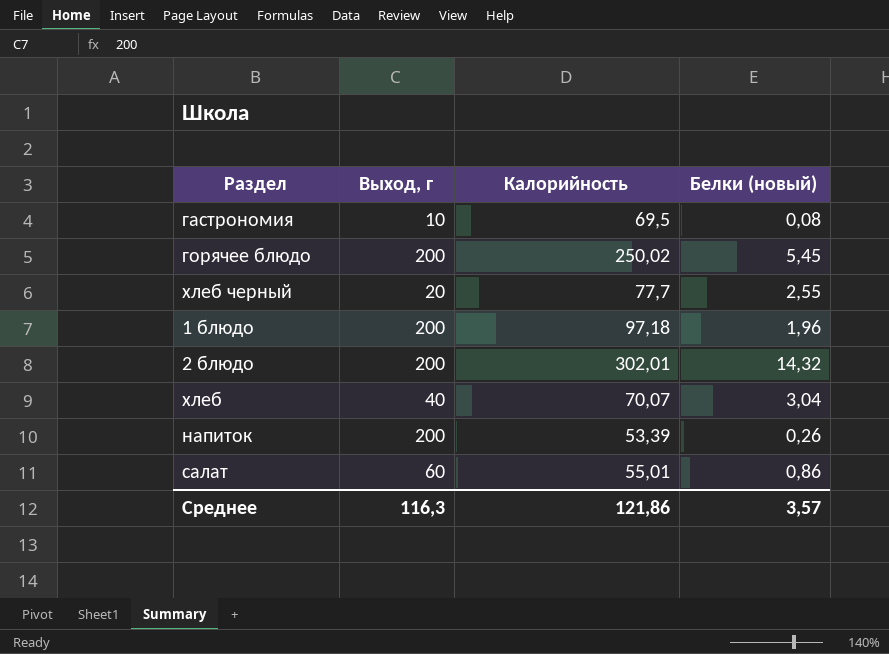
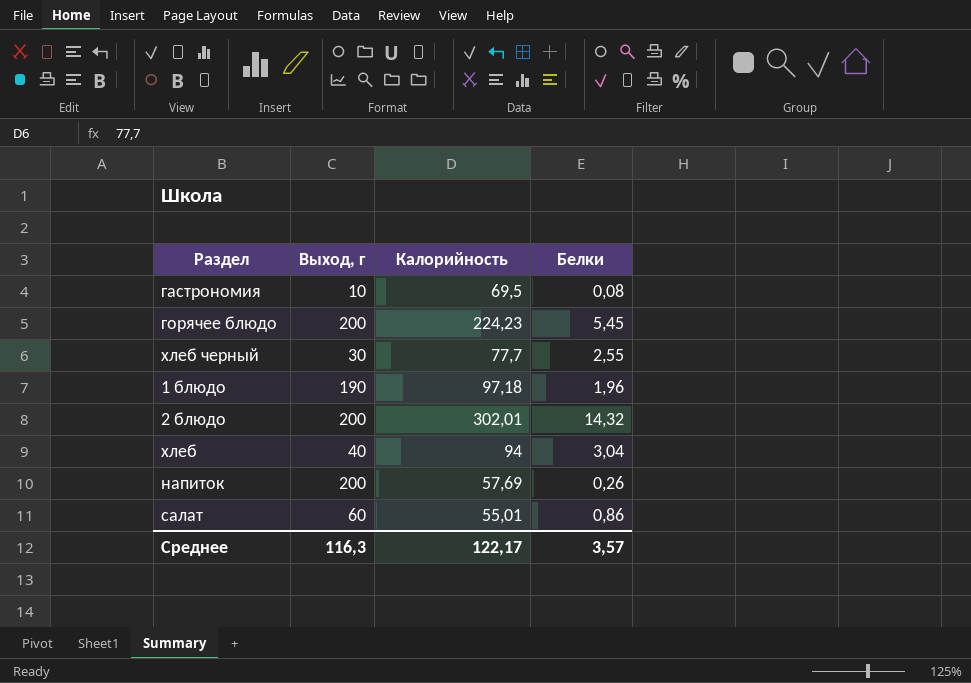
column name: Белки (новый) -> Белки
горячее блюдо | Калорийность: 250,02 -> 224,23
хлеб черный | Выход, г: 20 -> 30
1 блюдо | Выход, г: 200 -> 190
хлеб | Калорийность: 70,07 -> 94
напиток | Калорийность: 53,39 -> 57,69
Среднее | Калорийность: 121,86 -> 122,17

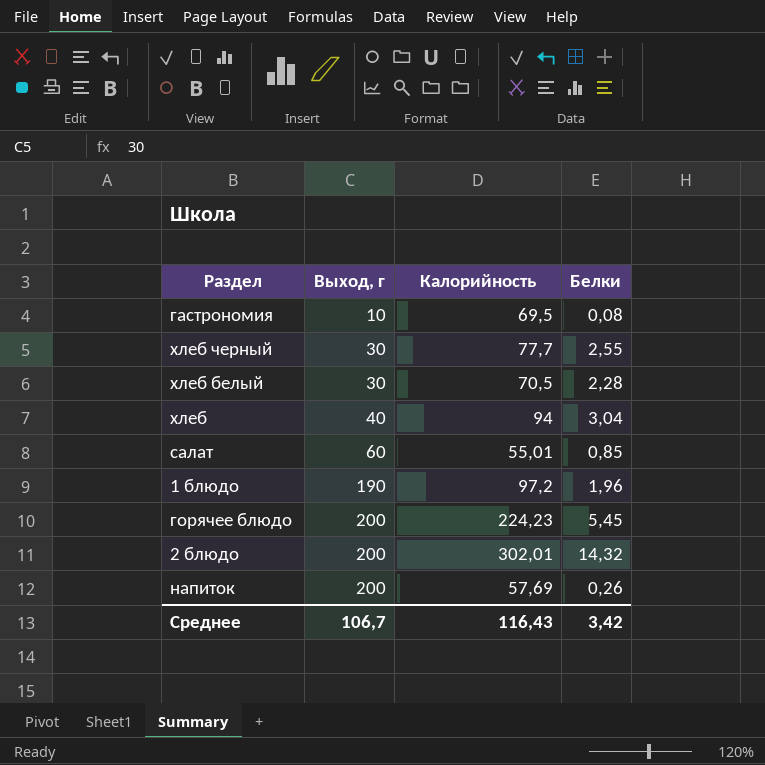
row order: none -> Выход, г ascending
row хлеб белый: none -> 30 | 70,5 | 2,28
салат | Белки: 0,86 -> 0,85
1 блюдо | Калорийность: 97,18 -> 97,2
Среднее | Выход, г: 116,3 -> 106,7
Среднее | Калорийность: 122,17 -> 116,43
Среднее | Белки: 3,57 -> 3,42

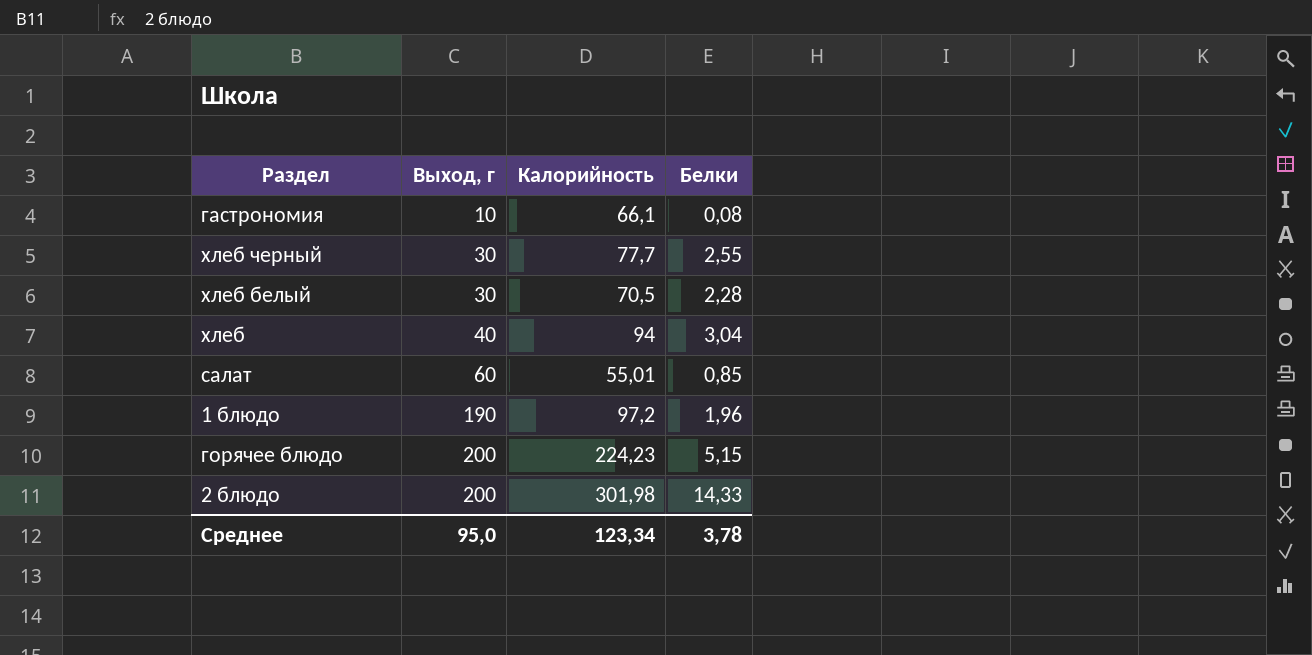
row напиток: 200 | 57,69 | 0,26 -> none
гастрономия | Калорийность: 69,5 -> 66,1
горячее блюдо | Белки: 5,45 -> 5,15
2 блюдо | Калорийность: 302,01 -> 301,98
2 блюдо | Белки: 14,32 -> 14,33
Среднее | Выход, г: 106,7 -> 95,0
Среднее | Калорийность: 116,43 -> 123,34
Среднее | Белки: 3,42 -> 3,78

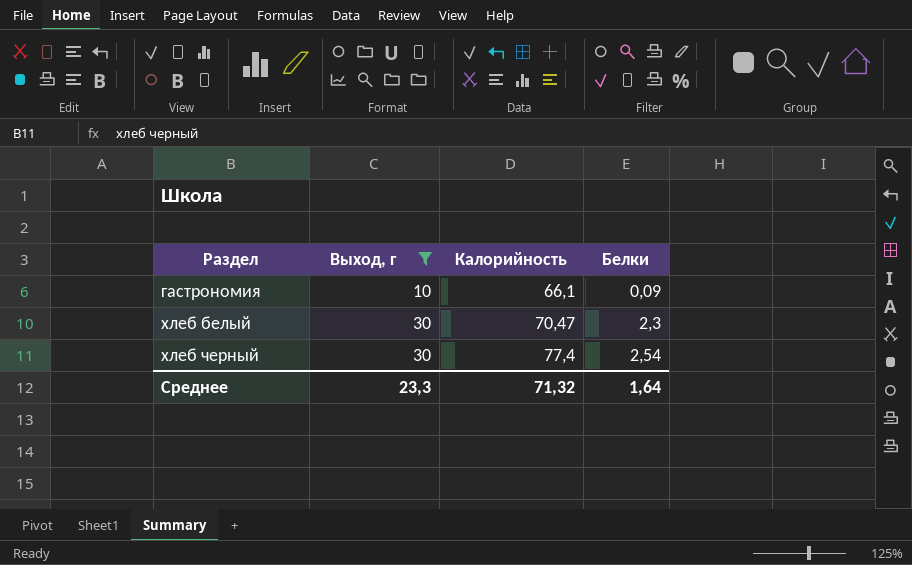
filter: none -> Выход, г <= 30
row order: Выход, г ascending -> Раздел ascending
гастрономия | Белки: 0,08 -> 0,09
хлеб белый | Калорийность: 70,5 -> 70,47
хлеб белый | Белки: 2,28 -> 2,3
хлеб черный | Калорийность: 77,7 -> 77,4
хлеб черный | Белки: 2,55 -> 2,54
Среднее | Выход, г: 95,0 -> 23,3
Среднее | Калорийность: 123,34 -> 71,32
Среднее | Белки: 3,78 -> 1,64

